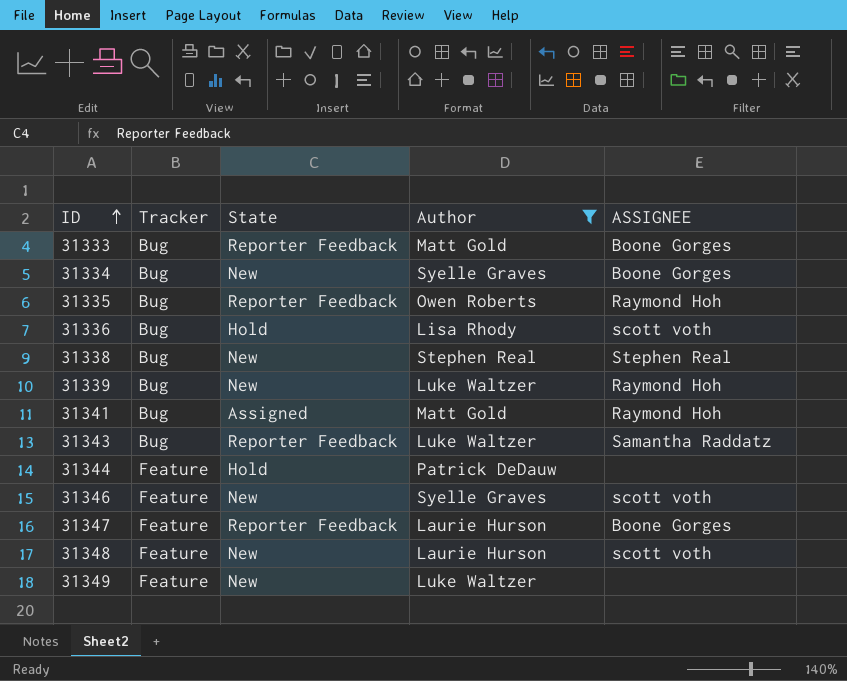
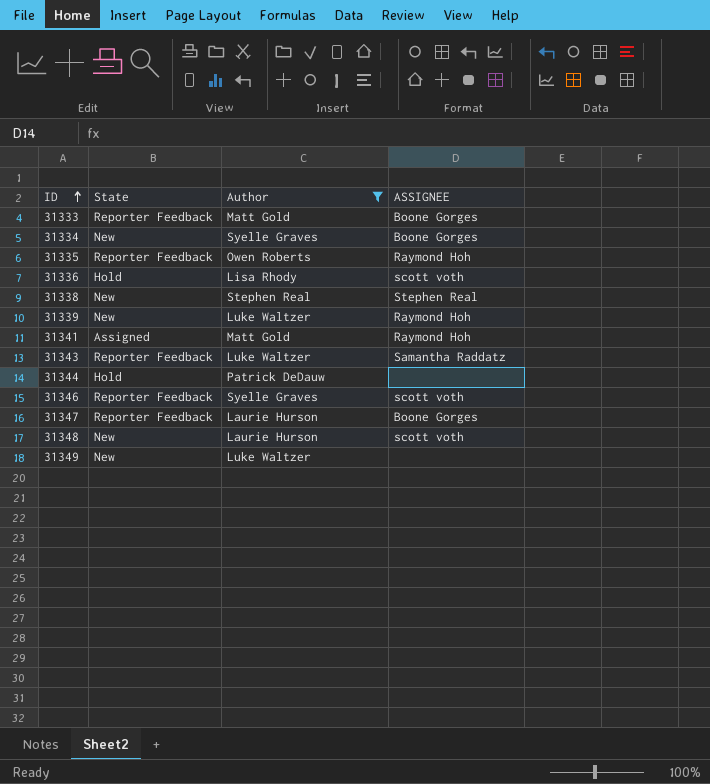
column Tracker | position: 2 -> none
31346 | State: New -> Reporter Feedback

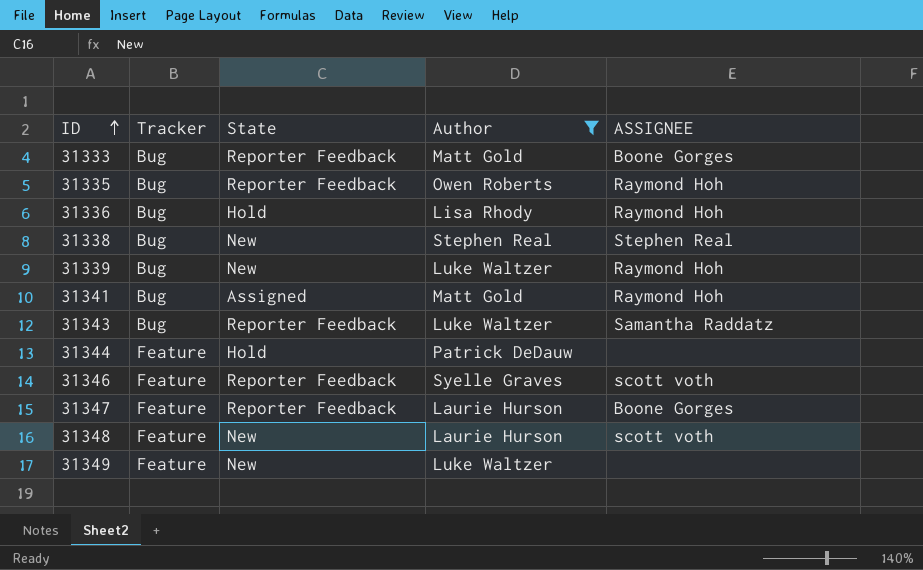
column Tracker | position: none -> 2
row 31334: New | Syelle Graves | Boone Gorges -> none
31336 | ASSIGNEE: scott voth -> Raymond Hoh

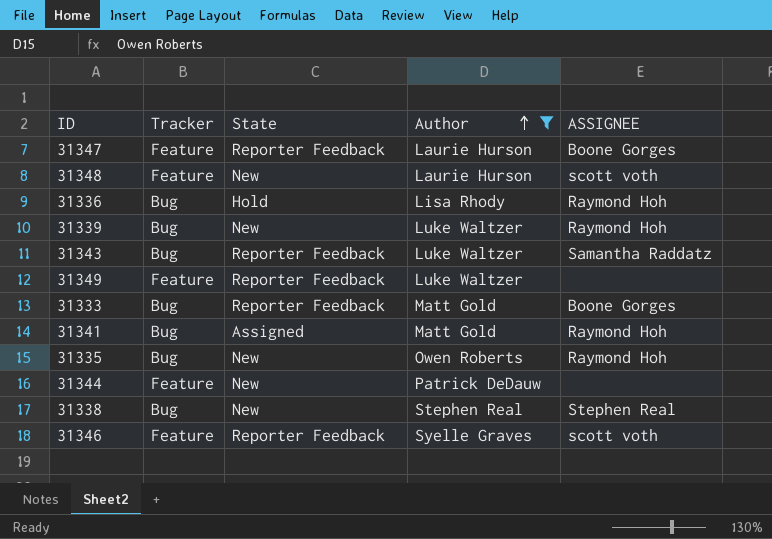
row order: ID ascending -> Author ascending
31349 | State: New -> Reporter Feedback
31335 | State: Reporter Feedback -> New
31344 | State: Hold -> New

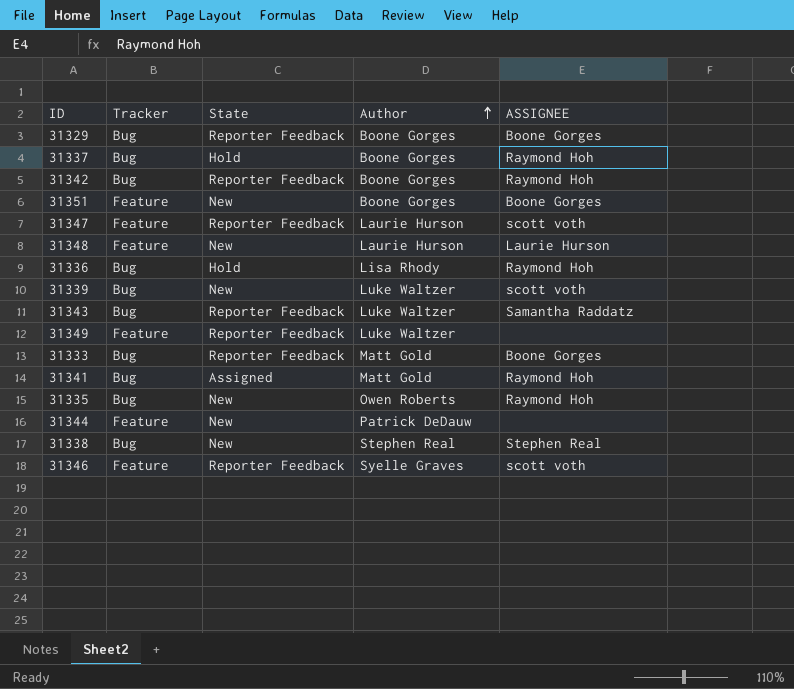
filter: Author != Boone Gorges -> none
31347 | ASSIGNEE: Boone Gorges -> scott voth
31348 | ASSIGNEE: scott voth -> Laurie Hurson
31339 | ASSIGNEE: Raymond Hoh -> scott voth

